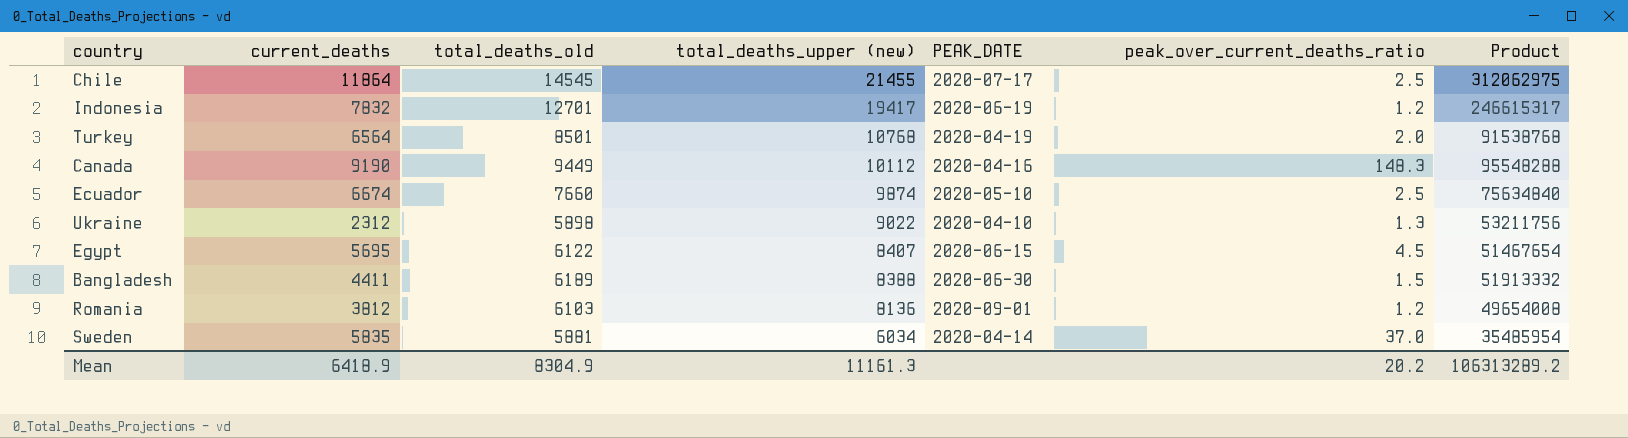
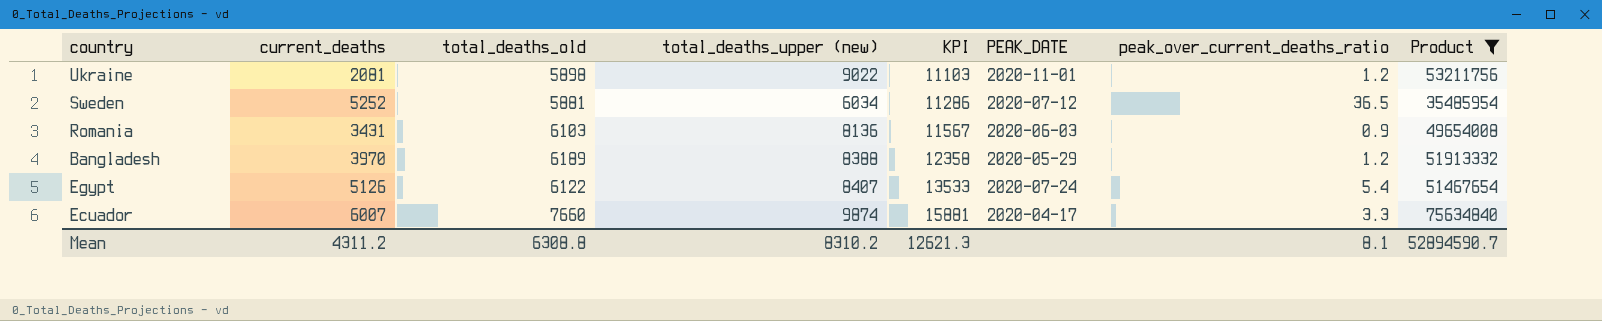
filter: none -> Product <= 75634840
row order: total_deaths_upper (new) descending -> KPI ascending
column KPI | formula: none -> [current_deaths] + [total_deaths_upper (new)]
Ukraine | current_deaths: 2312 -> 2081
Ukraine | PEAK_DATE: 2020-04-10 -> 2020-11-01
Ukraine | peak_over_current_deaths_ratio: 1.3 -> 1.2
Sweden | current_deaths: 5835 -> 5252
Sweden | PEAK_DATE: 2020-04-14 -> 2020-07-12
Sweden | peak_over_current_deaths_ratio: 37.0 -> 36.5
Romania | current_deaths: 3812 -> 3431
Romania | PEAK_DATE: 2020-09-01 -> 2020-06-03
Romania | peak_over_current_deaths_ratio: 1.2 -> 0.9
Bangladesh | current_deaths: 4411 -> 3970
Bangladesh | PEAK_DATE: 2020-06-30 -> 2020-05-29
Bangladesh | peak_over_current_deaths_ratio: 1.5 -> 1.2
Egypt | current_deaths: 5695 -> 5126
Egypt | PEAK_DATE: 2020-06-15 -> 2020-07-24
Egypt | peak_over_current_deaths_ratio: 4.5 -> 5.4
Ecuador | current_deaths: 6674 -> 6007
Ecuador | PEAK_DATE: 2020-05-10 -> 2020-04-17
Ecuador | peak_over_current_deaths_ratio: 2.5 -> 3.3
Mean | current_deaths: 6418.9 -> 4311.2
Mean | total_deaths_old: 8304.9 -> 6308.8
Mean | total_deaths_upper (new): 11161.3 -> 8310.2
Mean | peak_over_current_deaths_ratio: 20.2 -> 8.1
Mean | Product: 106313289.2 -> 52894590.7

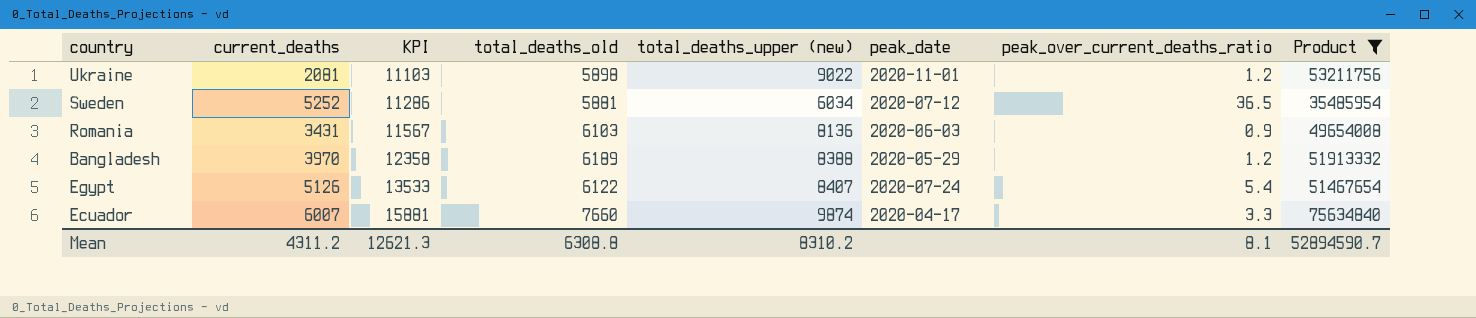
column KPI | position: 5 -> 3
column name: PEAK_DATE -> peak_date

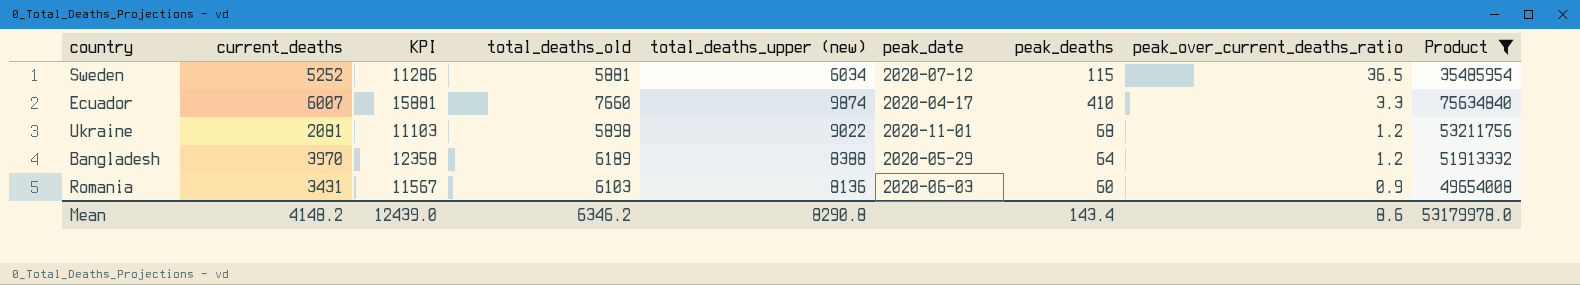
row order: KPI ascending -> peak_over_current_deaths_ratio descending
column peak_deaths | position: none -> 7
row Egypt: 5126 | 13533 | 6122 | 8407 | 2020-07-24 | 5.4 | 51467654 -> none
Mean | current_deaths: 4311.2 -> 4148.2
Mean | KPI: 12621.3 -> 12439.0
Mean | total_deaths_old: 6308.8 -> 6346.2
Mean | total_deaths_upper (new): 8310.2 -> 8290.8
Mean | peak_over_current_deaths_ratio: 8.1 -> 8.6
Mean | Product: 52894590.7 -> 53179978.0

